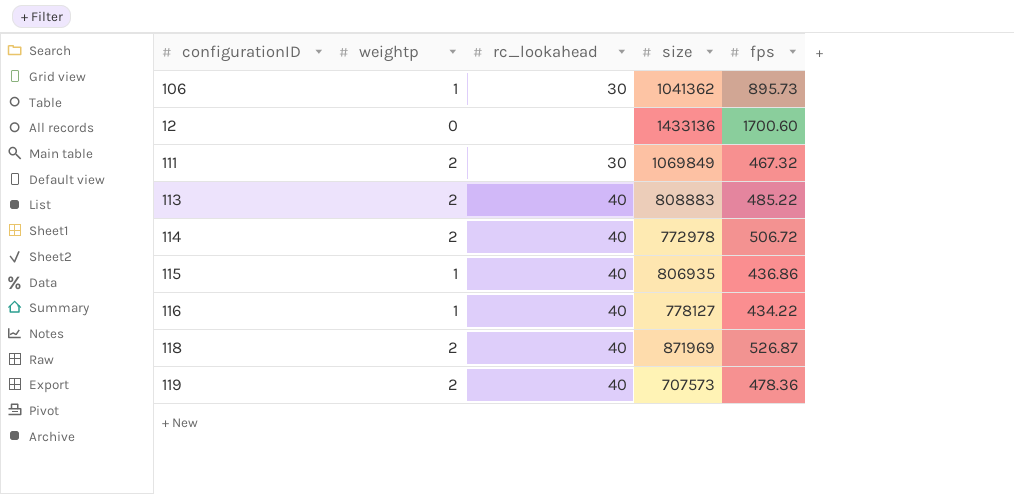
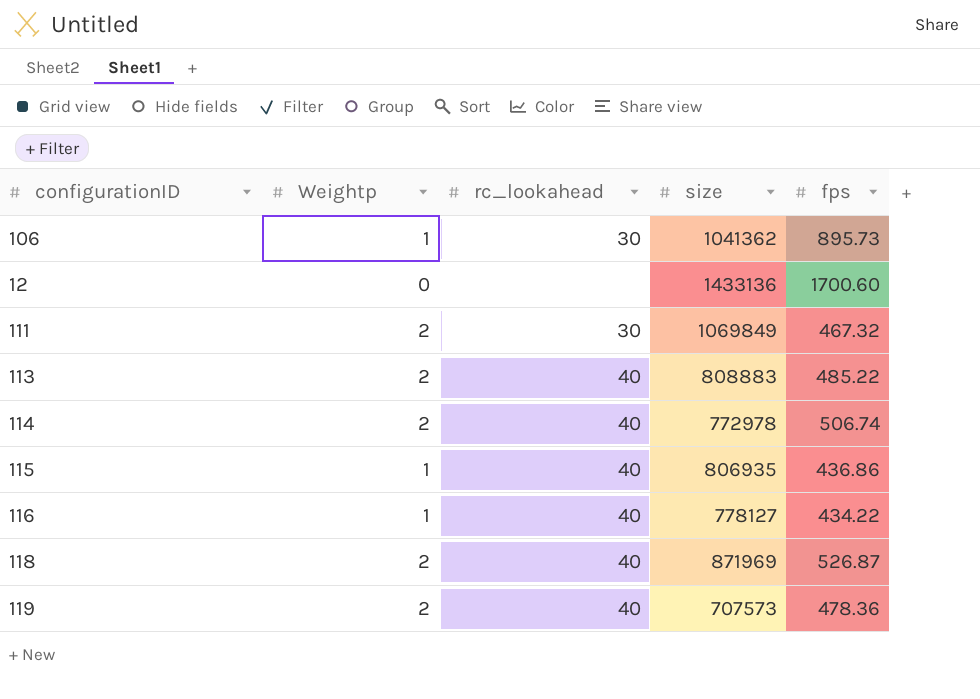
column name: weightp -> Weightp
114 | fps: 506.72 -> 506.74

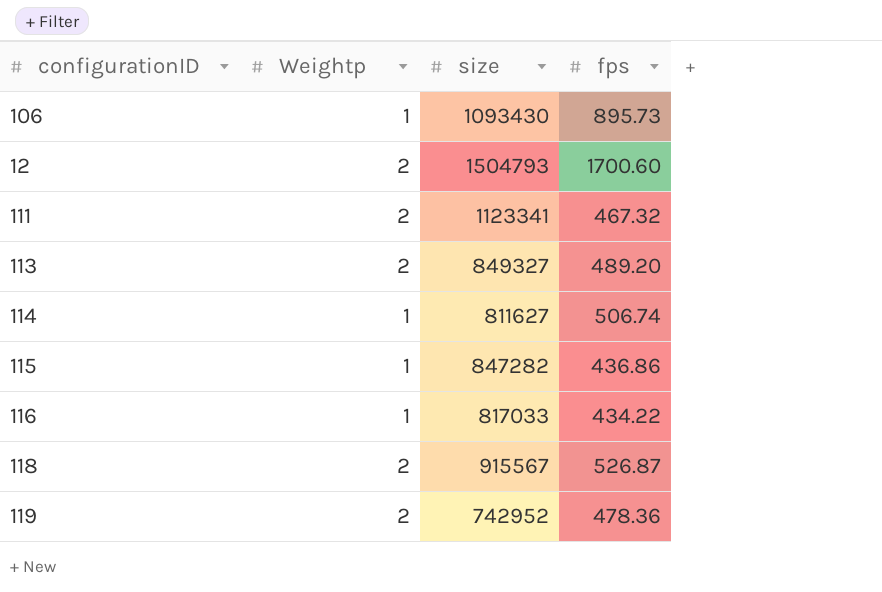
column rc_lookahead | position: 3 -> none
106 | size: 1041362 -> 1093430
12 | Weightp: 0 -> 2
12 | size: 1433136 -> 1504793
111 | size: 1069849 -> 1123341
113 | size: 808883 -> 849327
113 | fps: 485.22 -> 489.20
114 | Weightp: 2 -> 1
114 | size: 772978 -> 811627
115 | size: 806935 -> 847282
116 | size: 778127 -> 817033
118 | size: 871969 -> 915567
119 | size: 707573 -> 742952

